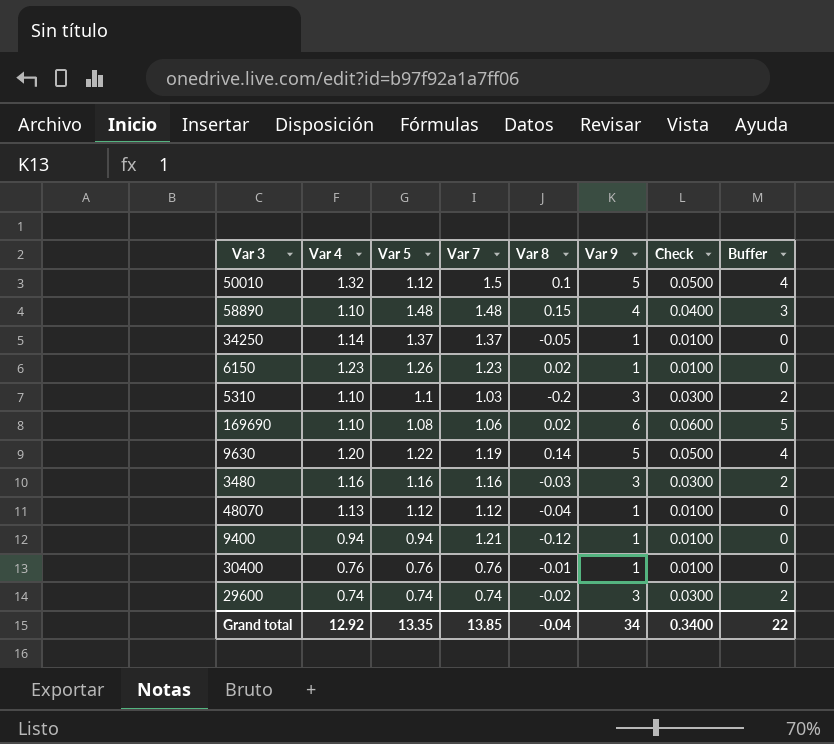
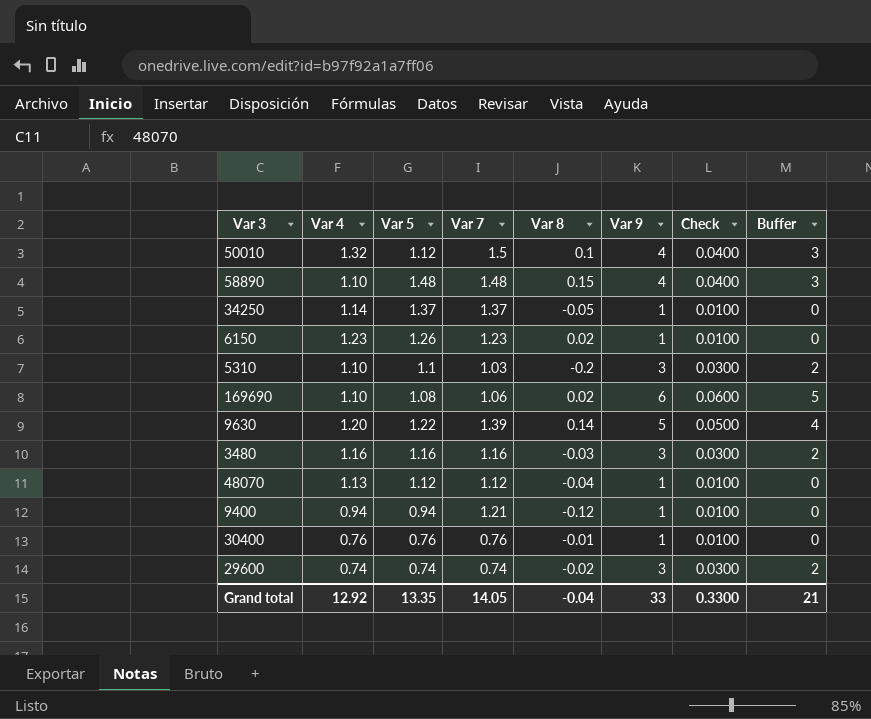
50010 | Var 9: 5 -> 4
50010 | Check: 0.0500 -> 0.0400
50010 | Buffer: 4 -> 3
9630 | Var 7: 1.19 -> 1.39
Grand total | Var 7: 13.85 -> 14.05
Grand total | Var 9: 34 -> 33
Grand total | Check: 0.3400 -> 0.3300
Grand total | Buffer: 22 -> 21

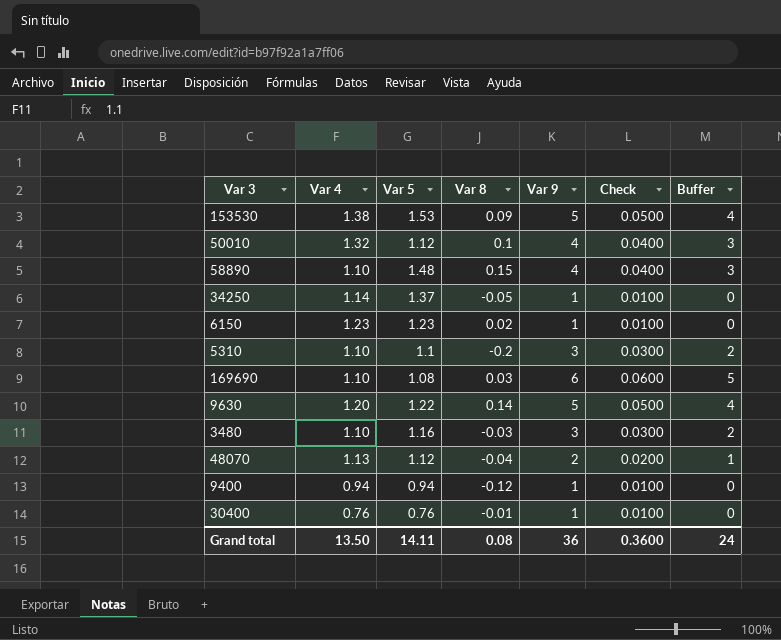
column Var 7 | position: 4 -> none
row 29600: 0.74 | 0.74 | 0.74 | -0.02 | 3 | 0.0300 | 2 -> none
row 153530: none -> 1.38 | 1.53 | 0.09 | 5 | 0.0500 | 4
6150 | Var 5: 1.26 -> 1.23
169690 | Var 8: 0.02 -> 0.03
3480 | Var 4: 1.16 -> 1.10
48070 | Var 9: 1 -> 2
48070 | Check: 0.0100 -> 0.0200
48070 | Buffer: 0 -> 1
Grand total | Var 4: 12.92 -> 13.50
Grand total | Var 5: 13.35 -> 14.11
Grand total | Var 8: -0.04 -> 0.08
Grand total | Var 9: 33 -> 36
Grand total | Check: 0.3300 -> 0.3600
Grand total | Buffer: 21 -> 24

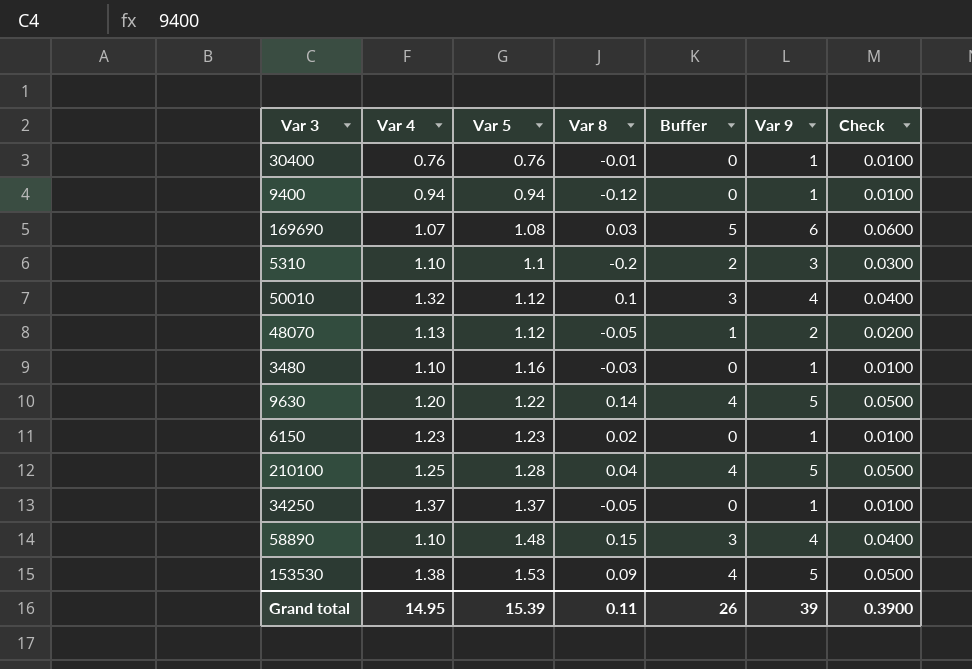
row order: none -> Var 5 ascending
column Buffer | position: 7 -> 5
169690 | Var 4: 1.10 -> 1.07
48070 | Var 8: -0.04 -> -0.05
3480 | Buffer: 2 -> 0
3480 | Var 9: 3 -> 1
3480 | Check: 0.0300 -> 0.0100
row 210100: none -> 1.25 | 1.28 | 0.04 | 4 | 5 | 0.0500
34250 | Var 4: 1.14 -> 1.37
Grand total | Var 4: 13.50 -> 14.95
Grand total | Var 5: 14.11 -> 15.39
Grand total | Var 8: 0.08 -> 0.11
Grand total | Buffer: 24 -> 26
Grand total | Var 9: 36 -> 39
Grand total | Check: 0.3600 -> 0.3900

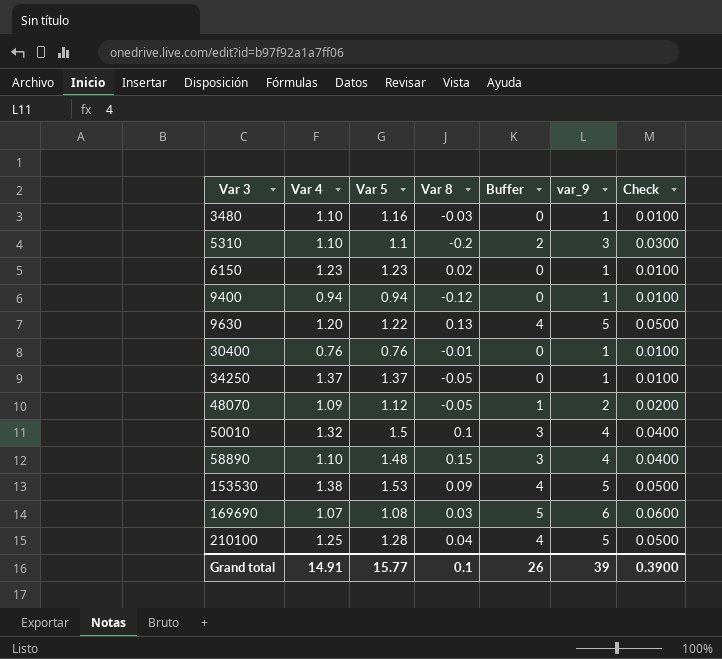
row order: Var 5 ascending -> Var 3 ascending
column name: Var 9 -> var_9
9630 | Var 8: 0.14 -> 0.13
48070 | Var 4: 1.13 -> 1.09
50010 | Var 5: 1.12 -> 1.5
Grand total | Var 4: 14.95 -> 14.91
Grand total | Var 5: 15.39 -> 15.77
Grand total | Var 8: 0.11 -> 0.1

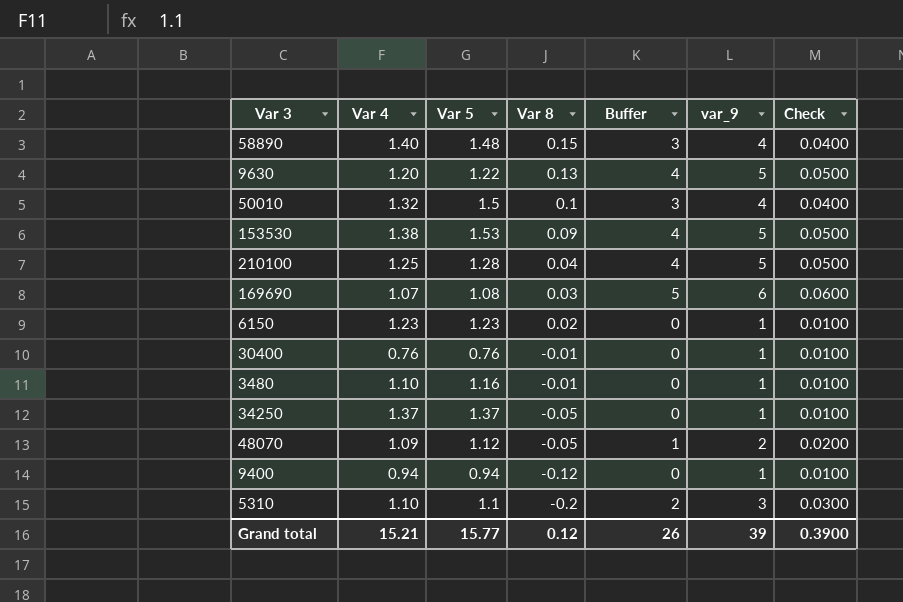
row order: Var 3 ascending -> Var 8 descending
58890 | Var 4: 1.10 -> 1.40
3480 | Var 8: -0.03 -> -0.01
Grand total | Var 4: 14.91 -> 15.21
Grand total | Var 8: 0.1 -> 0.12

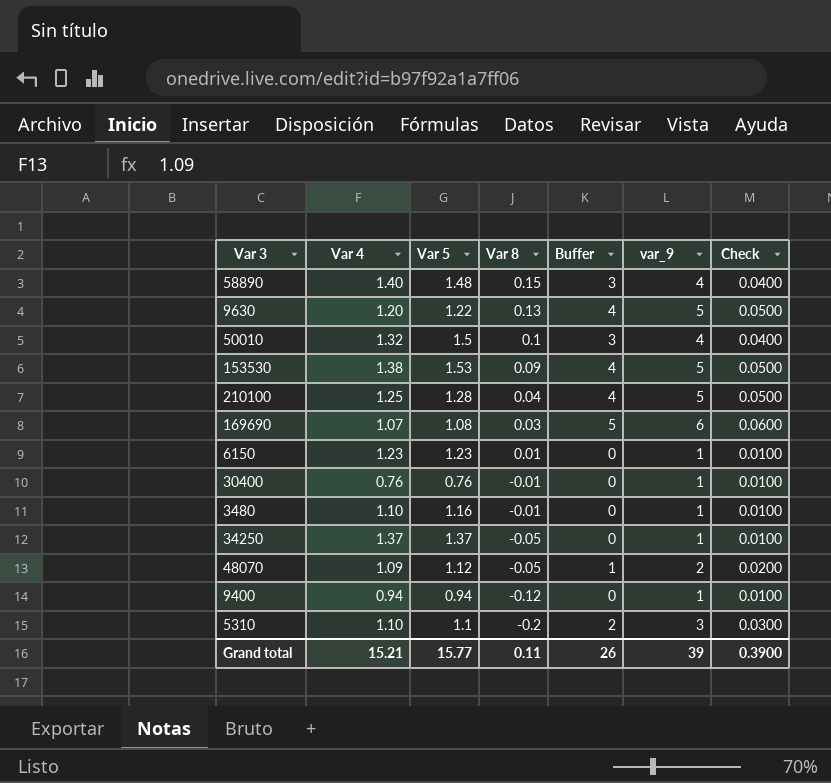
6150 | Var 8: 0.02 -> 0.01
Grand total | Var 8: 0.12 -> 0.11

